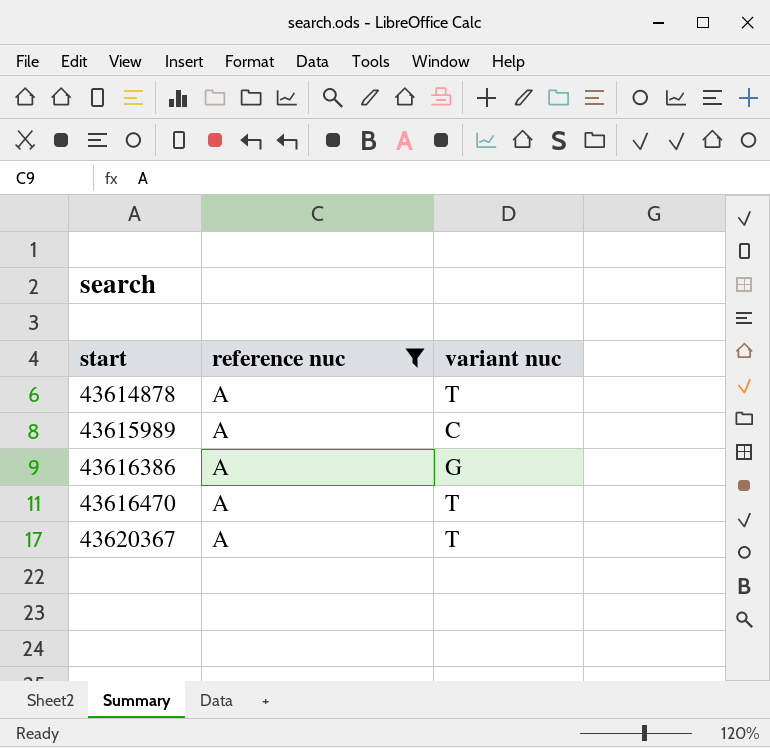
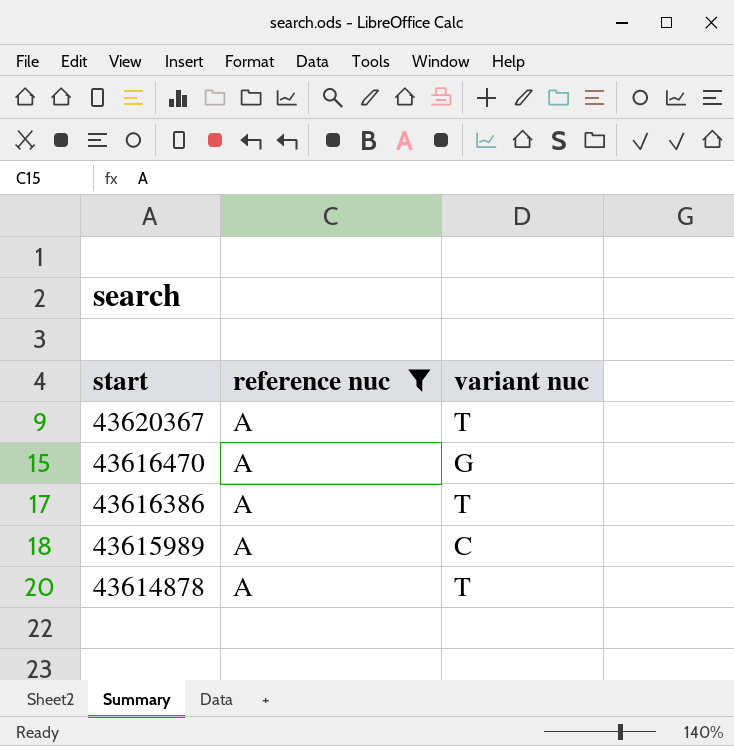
row order: start ascending -> start descending
43616470 | variant nuc: T -> G
43616386 | variant nuc: G -> T

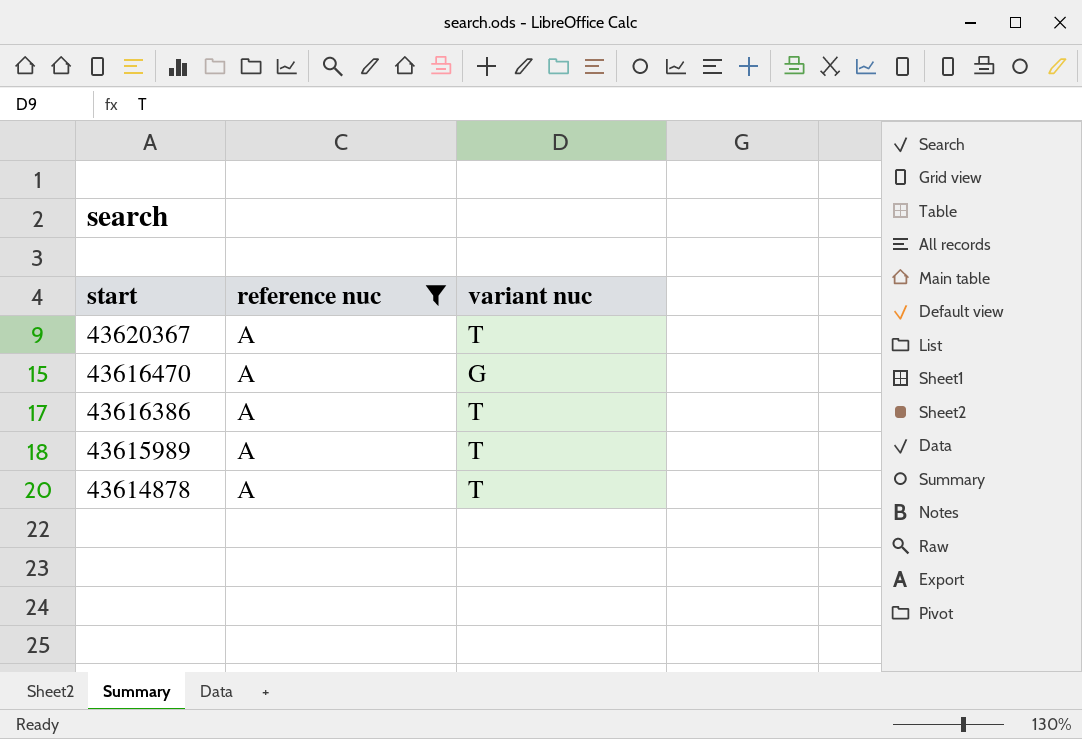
43615989 | variant nuc: C -> T

